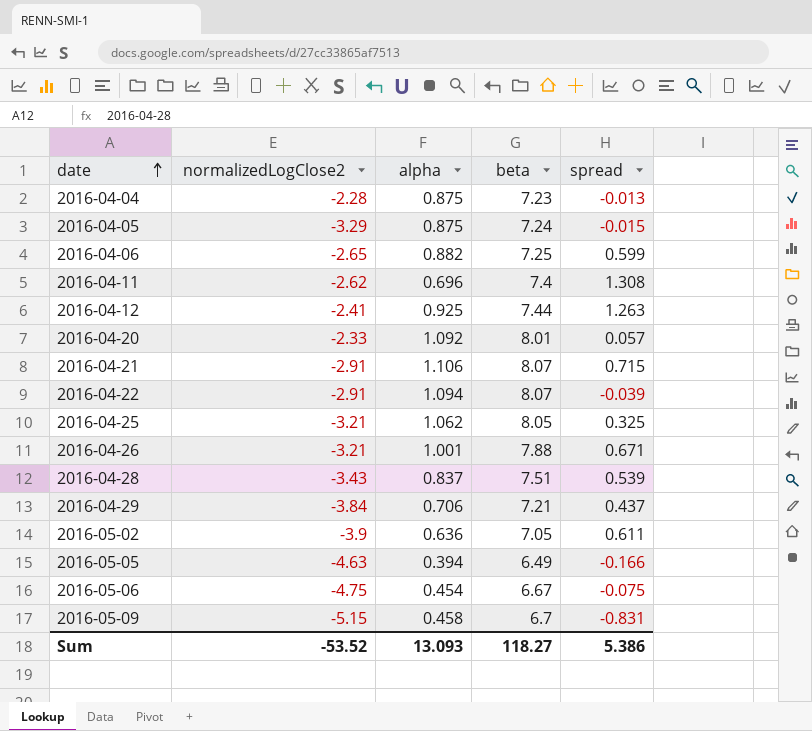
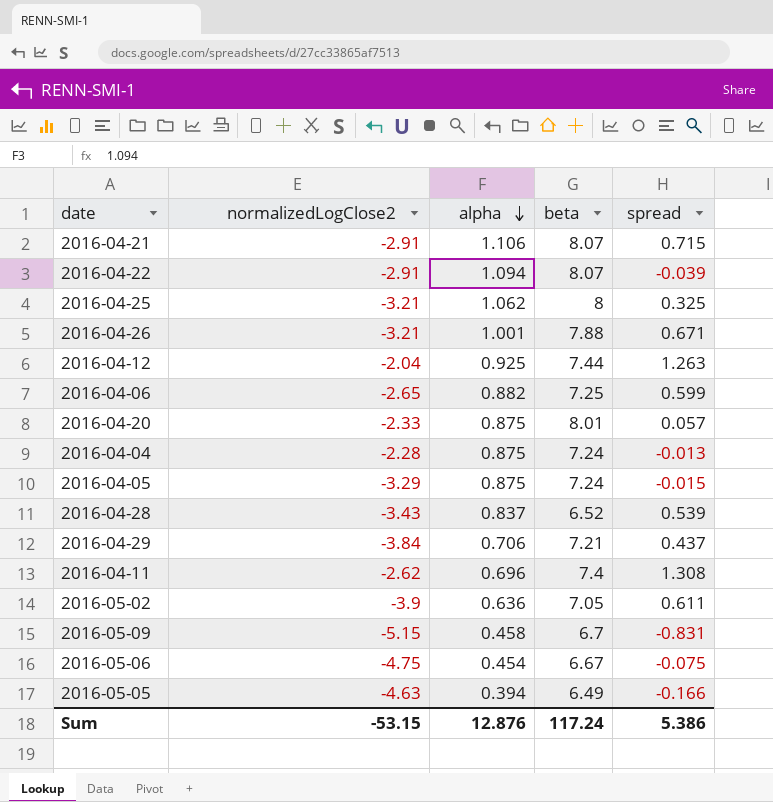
row order: date ascending -> alpha descending
2016-04-25 | beta: 8.05 -> 8
2016-04-12 | normalizedLogClose2: -2.41 -> -2.04
2016-04-20 | alpha: 1.092 -> 0.875
2016-04-04 | beta: 7.23 -> 7.24
2016-04-28 | beta: 7.51 -> 6.52
Sum | normalizedLogClose2: -53.52 -> -53.15
Sum | alpha: 13.093 -> 12.876
Sum | beta: 118.27 -> 117.24

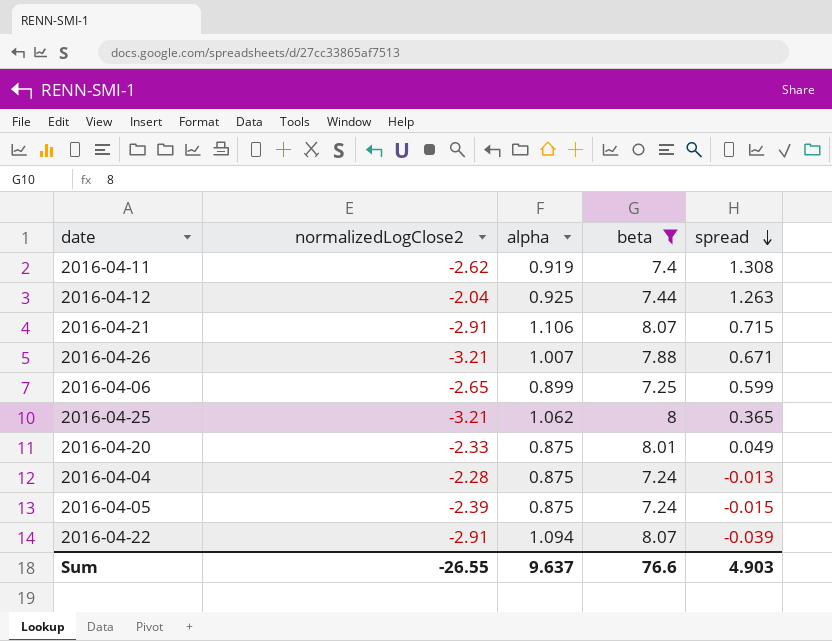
filter: none -> beta >= 7.24
row order: alpha descending -> spread descending
2016-04-11 | alpha: 0.696 -> 0.919
2016-04-26 | alpha: 1.001 -> 1.007
2016-04-06 | alpha: 0.882 -> 0.899
2016-04-25 | spread: 0.325 -> 0.365
2016-04-20 | spread: 0.057 -> 0.049
2016-04-05 | normalizedLogClose2: -3.29 -> -2.39
Sum | normalizedLogClose2: -53.15 -> -26.55
Sum | alpha: 12.876 -> 9.637
Sum | beta: 117.24 -> 76.6
Sum | spread: 5.386 -> 4.903

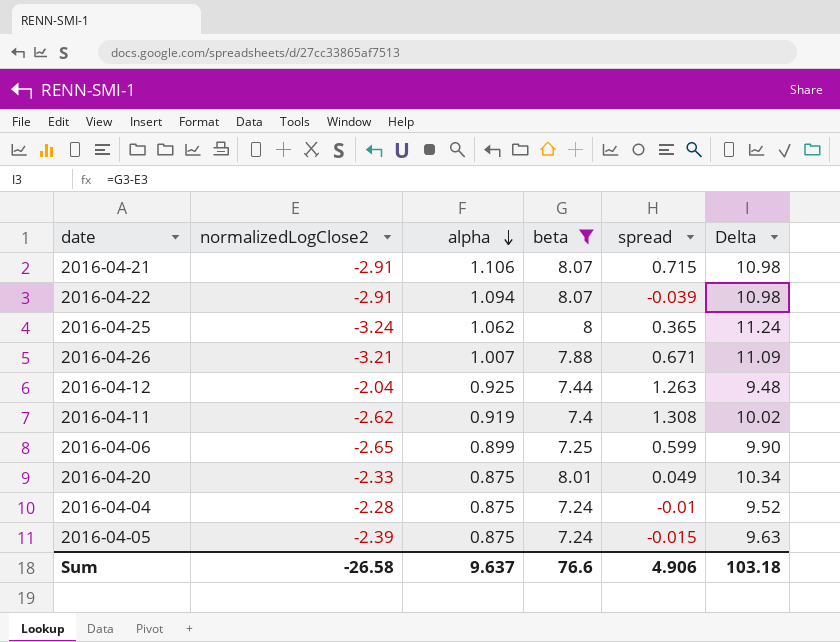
row order: spread descending -> alpha descending
column Delta | formula: none -> [beta] - [normalizedLogClose2]
2016-04-25 | normalizedLogClose2: -3.21 -> -3.24
2016-04-04 | spread: -0.013 -> -0.01
Sum | normalizedLogClose2: -26.55 -> -26.58
Sum | spread: 4.903 -> 4.906

